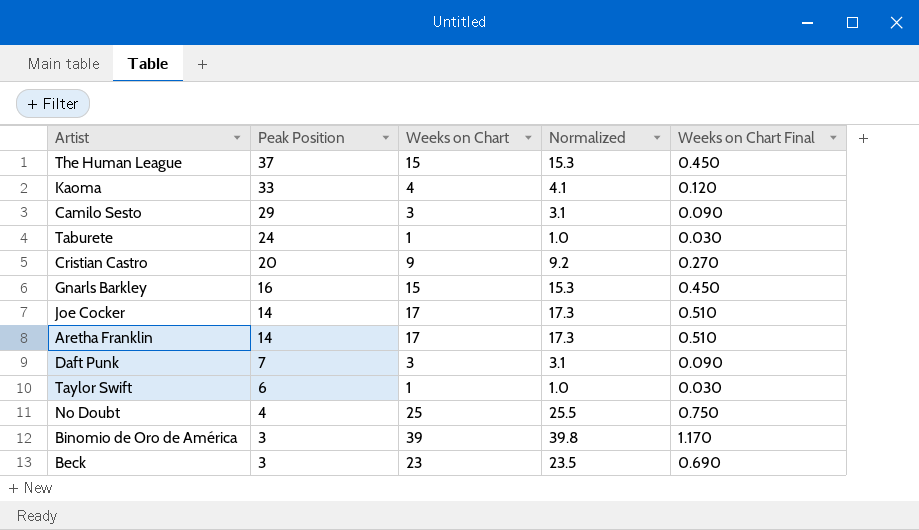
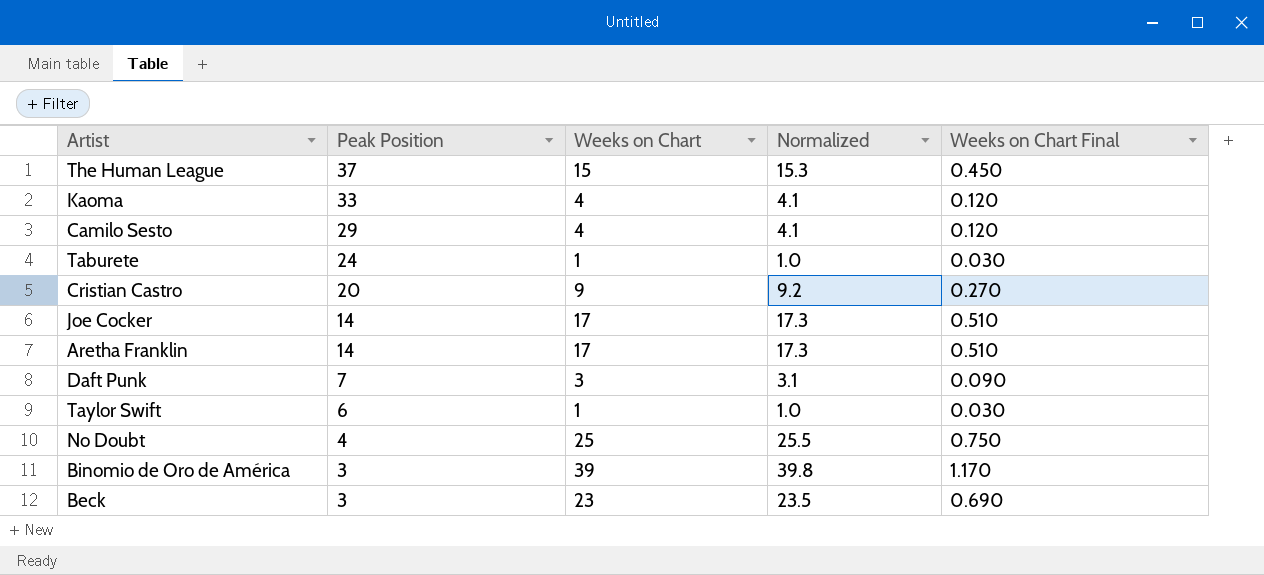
row Gnarls Barkley: 16 | 15 | 15.3 | 0.450 -> none
Camilo Sesto | Weeks on Chart: 3 -> 4
Camilo Sesto | Normalized: 3.1 -> 4.1
Camilo Sesto | Weeks on Chart Final: 0.090 -> 0.120

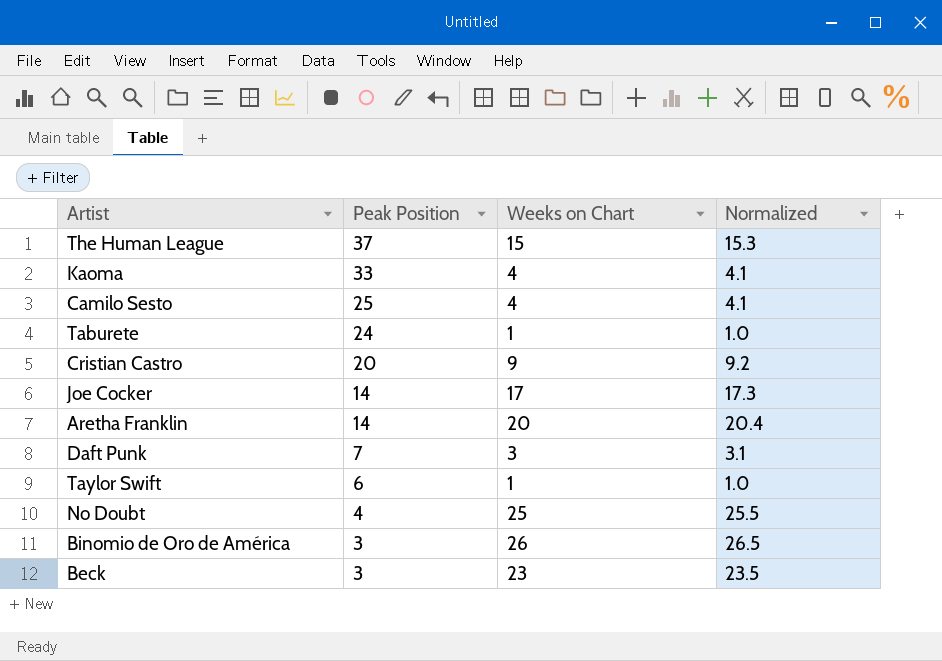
column Weeks on Chart Final | formula: [Weeks on Chart] * 0.03 -> none
Camilo Sesto | Peak Position: 29 -> 25
Aretha Franklin | Weeks on Chart: 17 -> 20
Aretha Franklin | Normalized: 17.3 -> 20.4
Binomio de Oro de América | Weeks on Chart: 39 -> 26
Binomio de Oro de América | Normalized: 39.8 -> 26.5

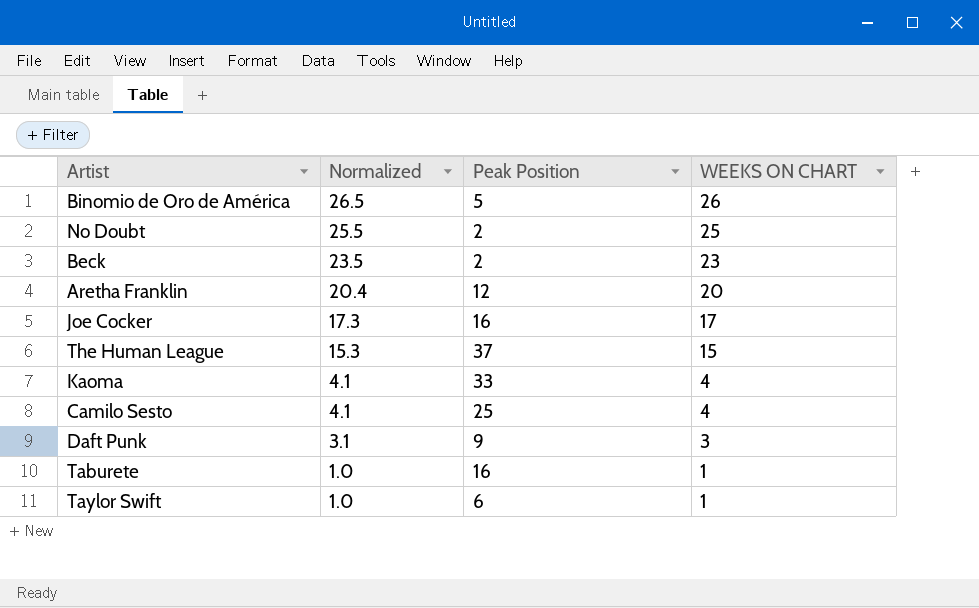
row order: Peak Position descending -> Normalized descending
column Normalized | position: 4 -> 2
column name: Weeks on Chart -> WEEKS ON CHART
row Cristian Castro: 20 | 9 | 9.2 -> none
Binomio de Oro de América | Peak Position: 3 -> 5
No Doubt | Peak Position: 4 -> 2
Beck | Peak Position: 3 -> 2
Aretha Franklin | Peak Position: 14 -> 12
Joe Cocker | Peak Position: 14 -> 16
Daft Punk | Peak Position: 7 -> 9
Taburete | Peak Position: 24 -> 16

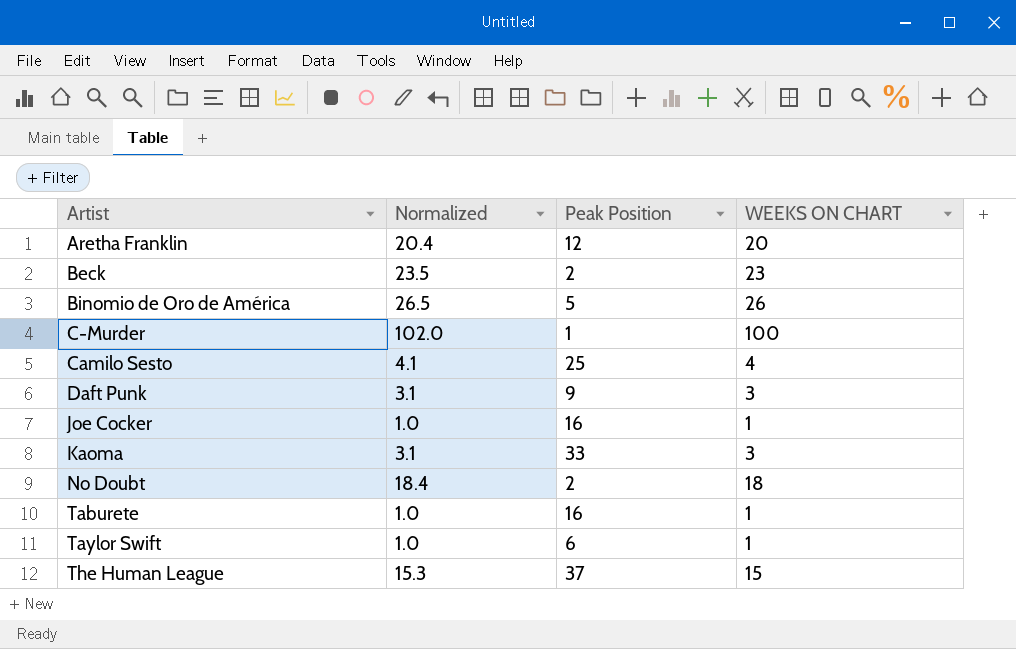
row order: Normalized descending -> Artist ascending
row C-Murder: none -> 102.0 | 1 | 100
Joe Cocker | Normalized: 17.3 -> 1.0
Joe Cocker | WEEKS ON CHART: 17 -> 1
Kaoma | Normalized: 4.1 -> 3.1
Kaoma | WEEKS ON CHART: 4 -> 3
No Doubt | Normalized: 25.5 -> 18.4
No Doubt | WEEKS ON CHART: 25 -> 18

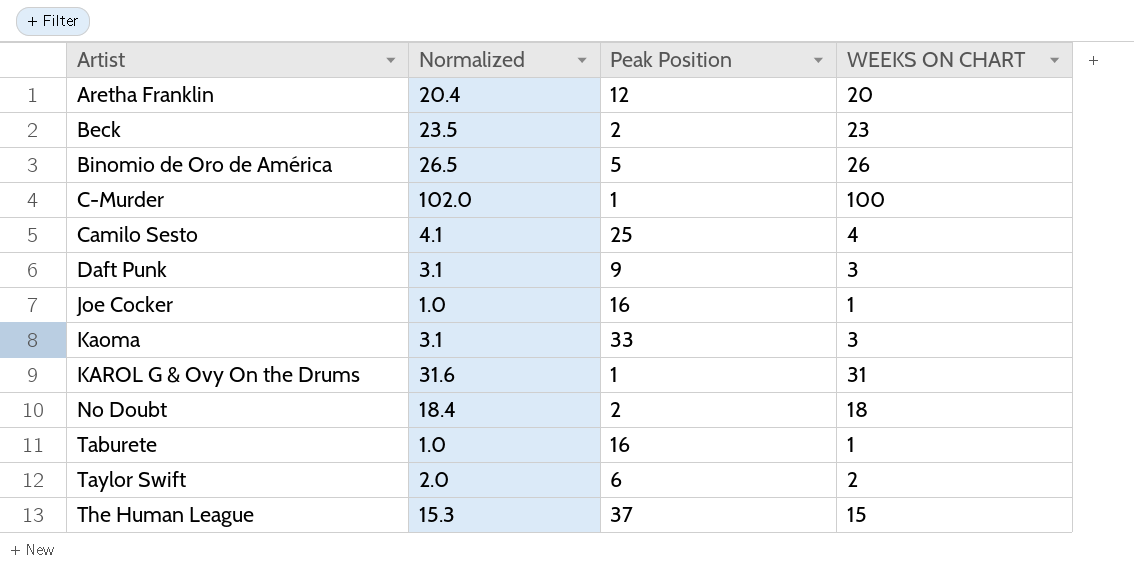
row KAROL G & Ovy On the Drums: none -> 31.6 | 1 | 31
Taylor Swift | Normalized: 1.0 -> 2.0
Taylor Swift | WEEKS ON CHART: 1 -> 2

